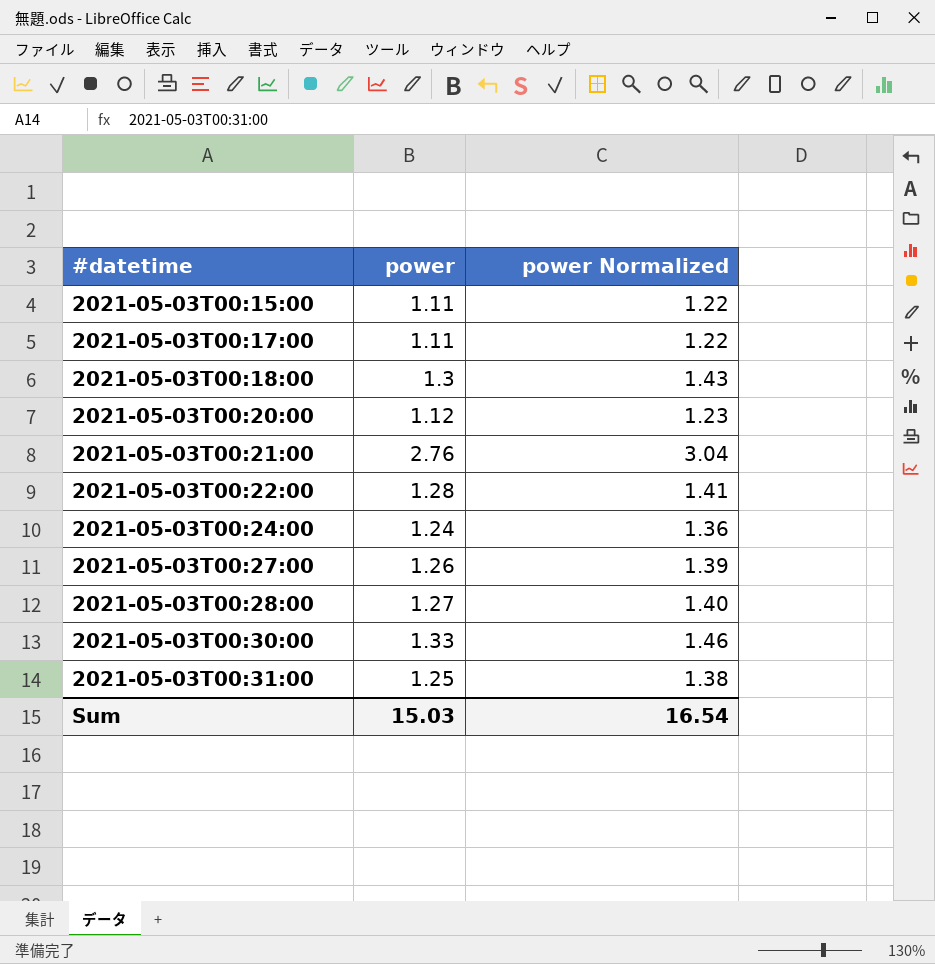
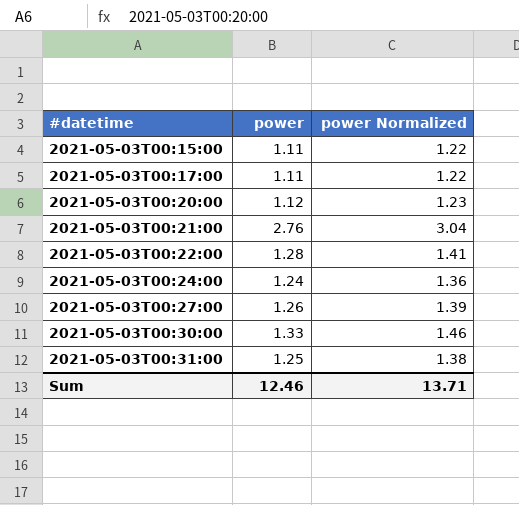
row 2021-05-03T00:18:00: 1.3 | 1.43 -> none
row 2021-05-03T00:28:00: 1.27 | 1.40 -> none
Sum | power: 15.03 -> 12.46
Sum | power Normalized: 16.54 -> 13.71

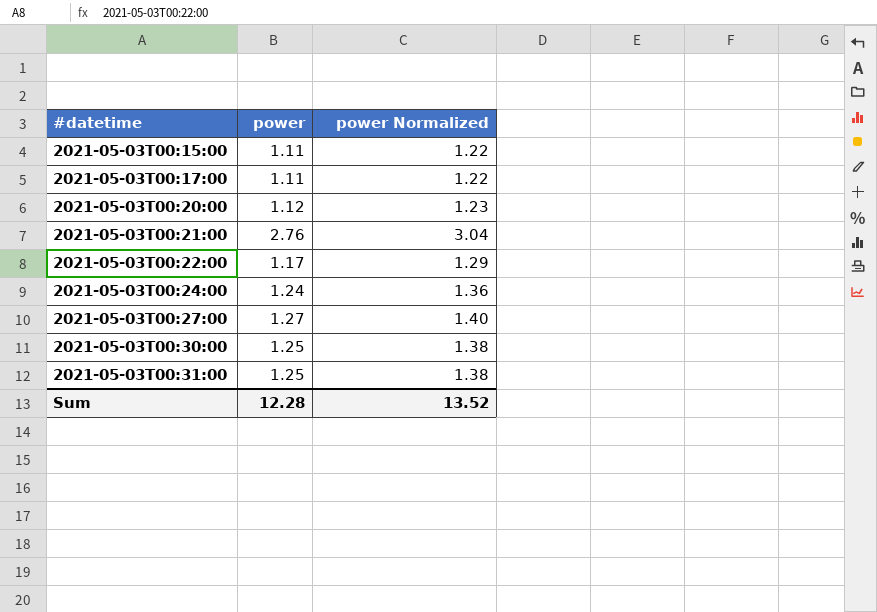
2021-05-03T00:22:00 | power: 1.28 -> 1.17
2021-05-03T00:22:00 | power Normalized: 1.41 -> 1.29
2021-05-03T00:27:00 | power: 1.26 -> 1.27
2021-05-03T00:27:00 | power Normalized: 1.39 -> 1.40
2021-05-03T00:30:00 | power: 1.33 -> 1.25
2021-05-03T00:30:00 | power Normalized: 1.46 -> 1.38
Sum | power: 12.46 -> 12.28
Sum | power Normalized: 13.71 -> 13.52

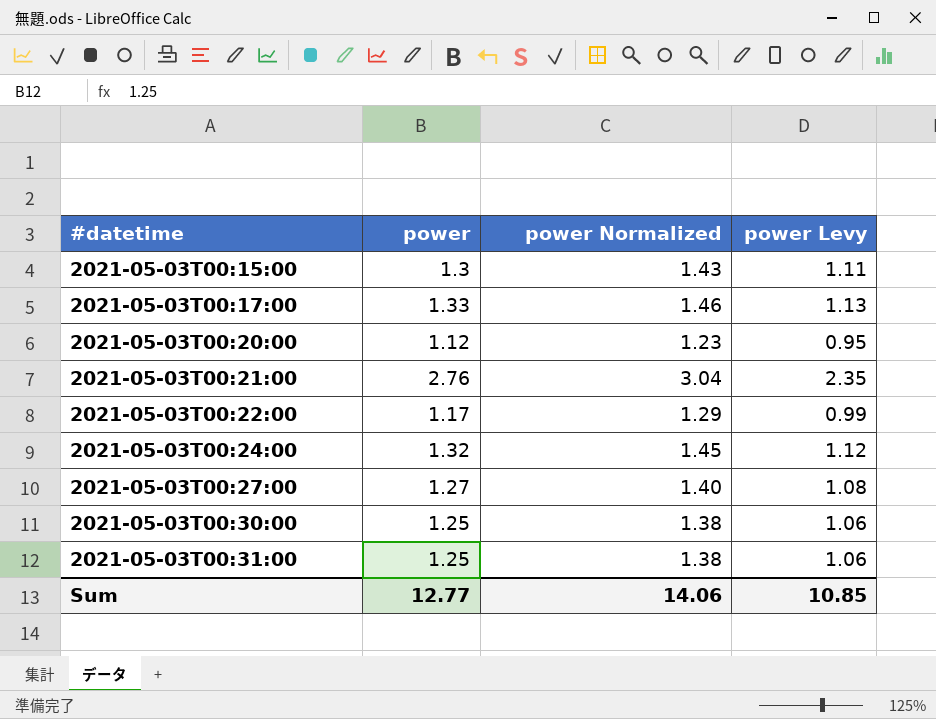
column power Levy | formula: none -> [power] * 0.85
2021-05-03T00:15:00 | power: 1.11 -> 1.3
2021-05-03T00:15:00 | power Normalized: 1.22 -> 1.43
2021-05-03T00:17:00 | power: 1.11 -> 1.33
2021-05-03T00:17:00 | power Normalized: 1.22 -> 1.46
2021-05-03T00:24:00 | power: 1.24 -> 1.32
2021-05-03T00:24:00 | power Normalized: 1.36 -> 1.45
Sum | power: 12.28 -> 12.77
Sum | power Normalized: 13.52 -> 14.06

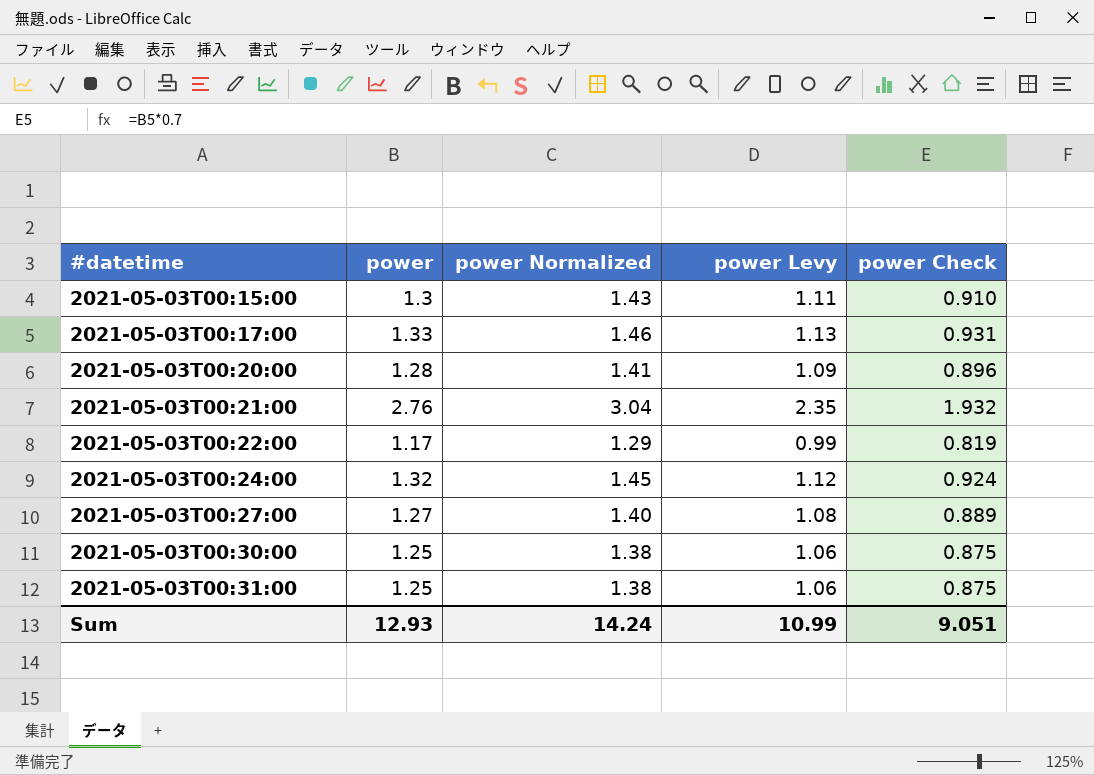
column power Check | formula: none -> [power] * 0.7
2021-05-03T00:20:00 | power: 1.12 -> 1.28
2021-05-03T00:20:00 | power Normalized: 1.23 -> 1.41
2021-05-03T00:20:00 | power Levy: 0.95 -> 1.09
Sum | power: 12.77 -> 12.93
Sum | power Normalized: 14.06 -> 14.24
Sum | power Levy: 10.85 -> 10.99

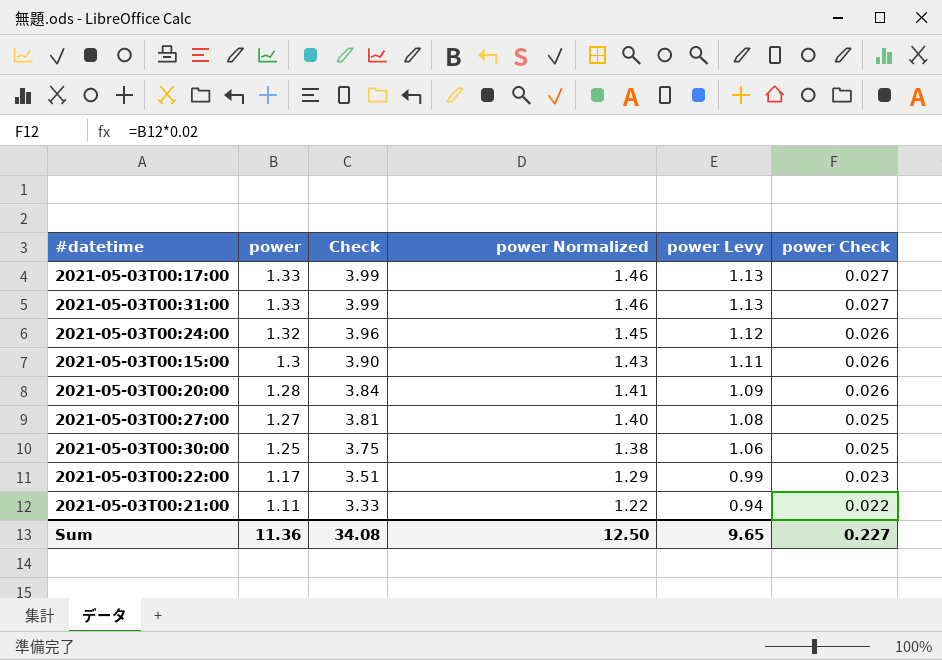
row order: #datetime ascending -> power descending
column Check | formula: none -> [power] * 3
column power Check | formula: [power] * 0.7 -> [power] * 0.02
2021-05-03T00:31:00 | power: 1.25 -> 1.33
2021-05-03T00:31:00 | power Normalized: 1.38 -> 1.46
2021-05-03T00:31:00 | power Levy: 1.06 -> 1.13
2021-05-03T00:21:00 | power: 2.76 -> 1.11
2021-05-03T00:21:00 | power Normalized: 3.04 -> 1.22
2021-05-03T00:21:00 | power Levy: 2.35 -> 0.94
Sum | power: 12.93 -> 11.36
Sum | power Normalized: 14.24 -> 12.50
Sum | power Levy: 10.99 -> 9.65
Sum | power Check: 9.051 -> 0.227

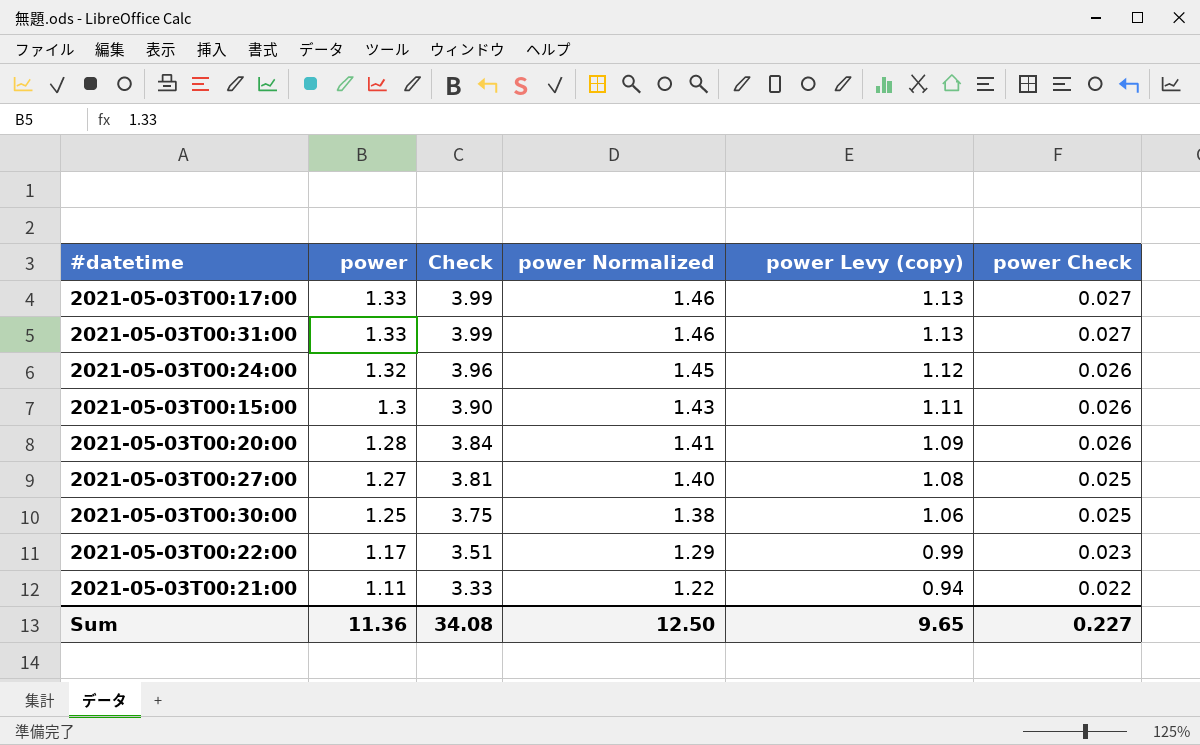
column name: power Levy -> power Levy (copy)

